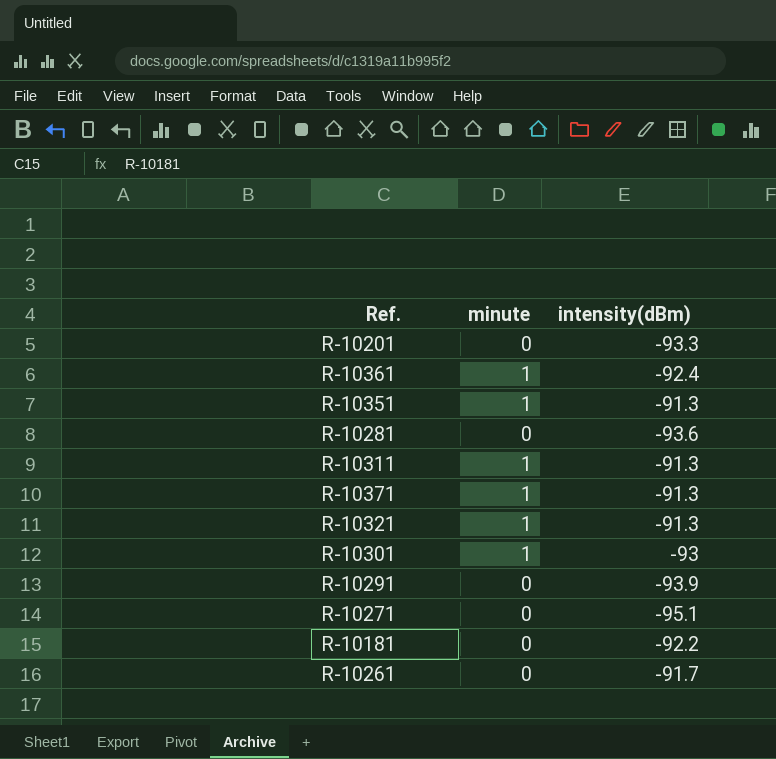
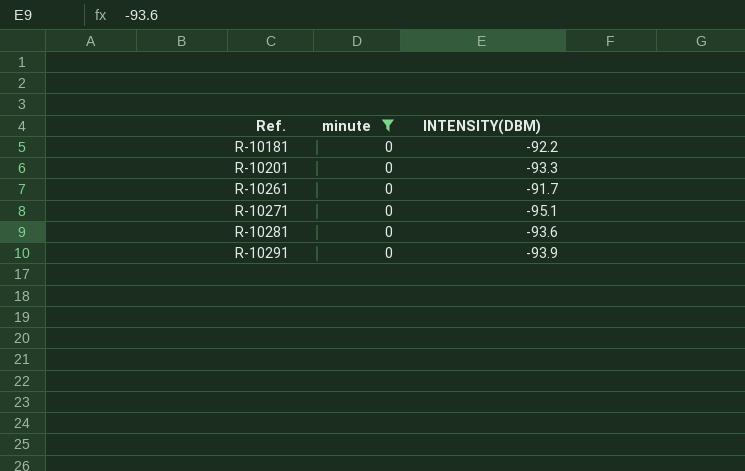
filter: none -> minute = 0
row order: none -> Ref. ascending
column name: intensity(dBm) -> INTENSITY(DBM)

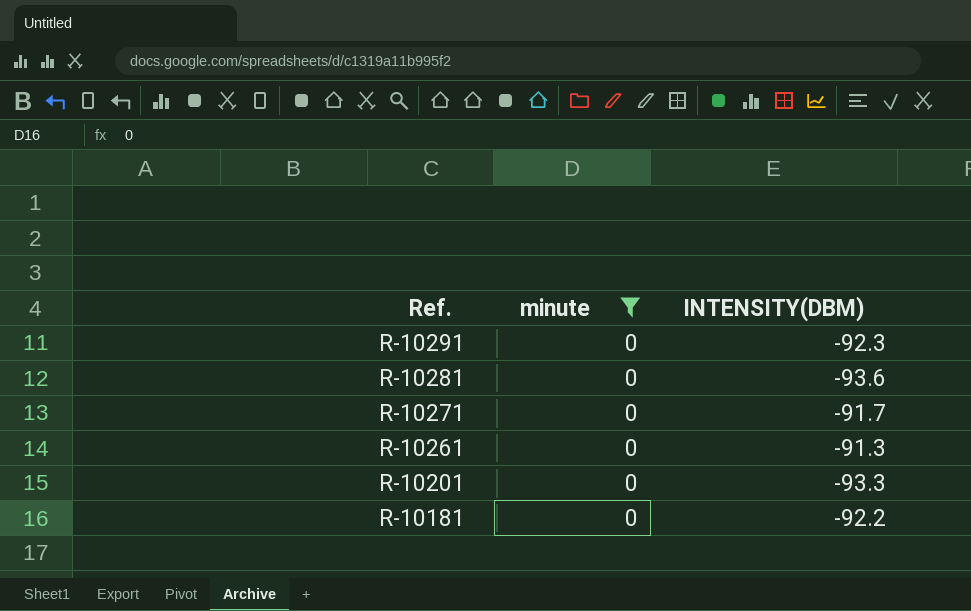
row order: Ref. ascending -> Ref. descending
R-10291 | INTENSITY(DBM): -93.9 -> -92.3
R-10271 | INTENSITY(DBM): -95.1 -> -91.7
R-10261 | INTENSITY(DBM): -91.7 -> -91.3

